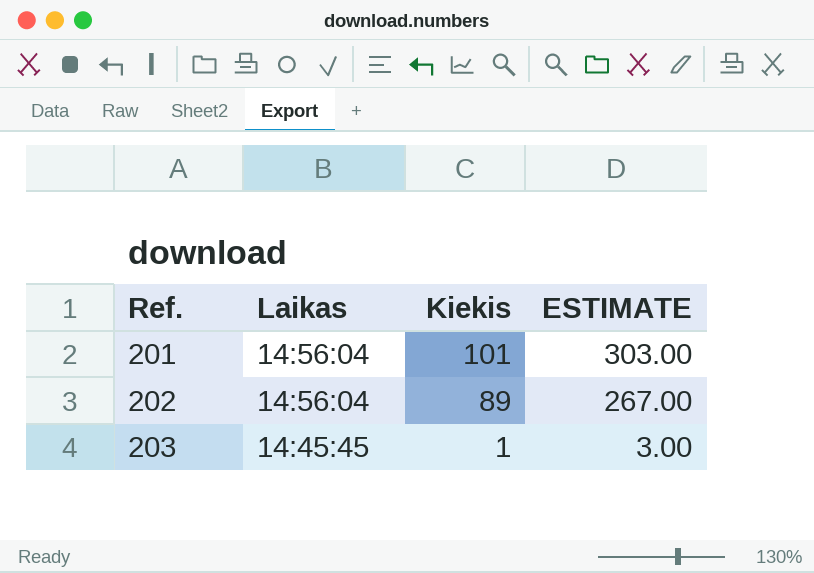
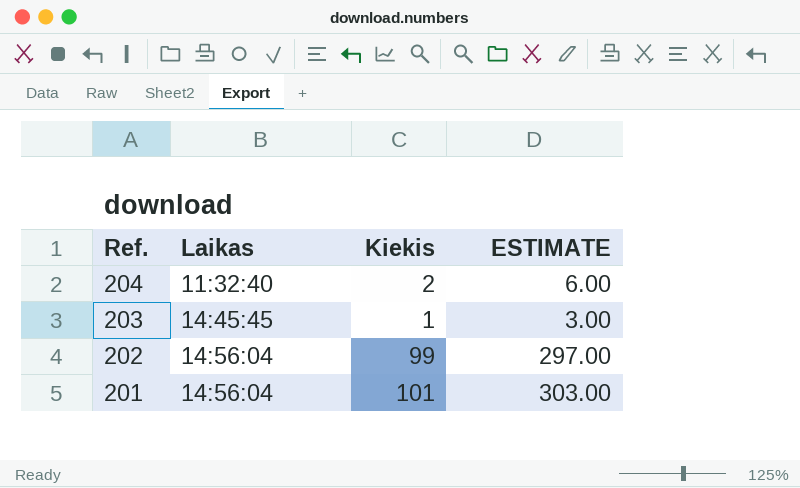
row order: Ref. ascending -> Ref. descending
row 204: none -> 11:32:40 | 2 | 6.00
202 | Kiekis: 89 -> 99
202 | ESTIMATE: 267.00 -> 297.00

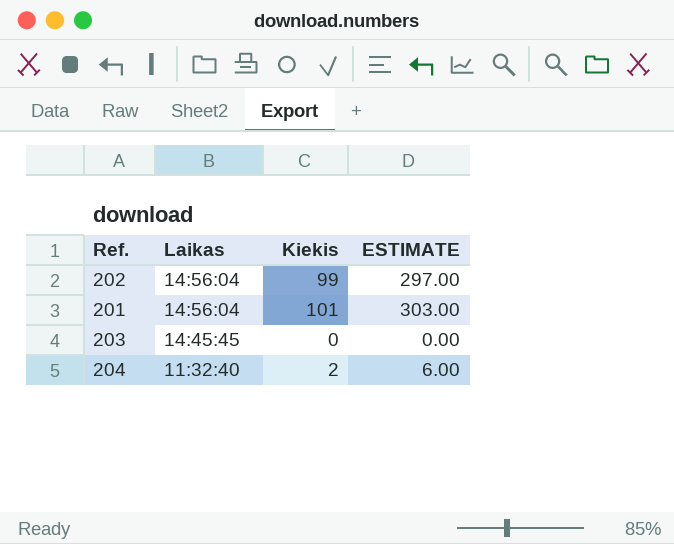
row order: Ref. descending -> Laikas descending
203 | Kiekis: 1 -> 0
203 | ESTIMATE: 3.00 -> 0.00

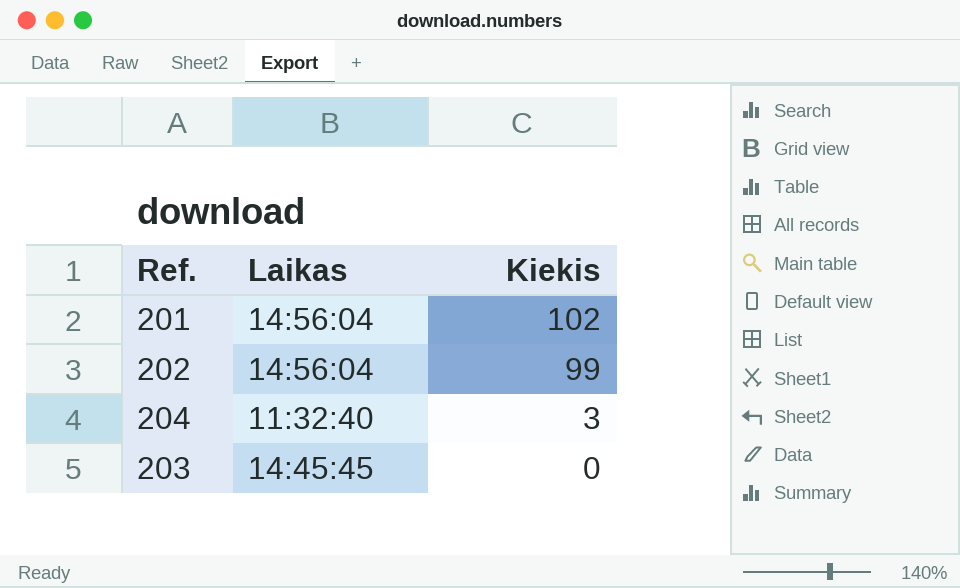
row order: Laikas descending -> Kiekis descending
column ESTIMATE | formula: [Kiekis] * 3 -> none
201 | Kiekis: 101 -> 102
204 | Kiekis: 2 -> 3

